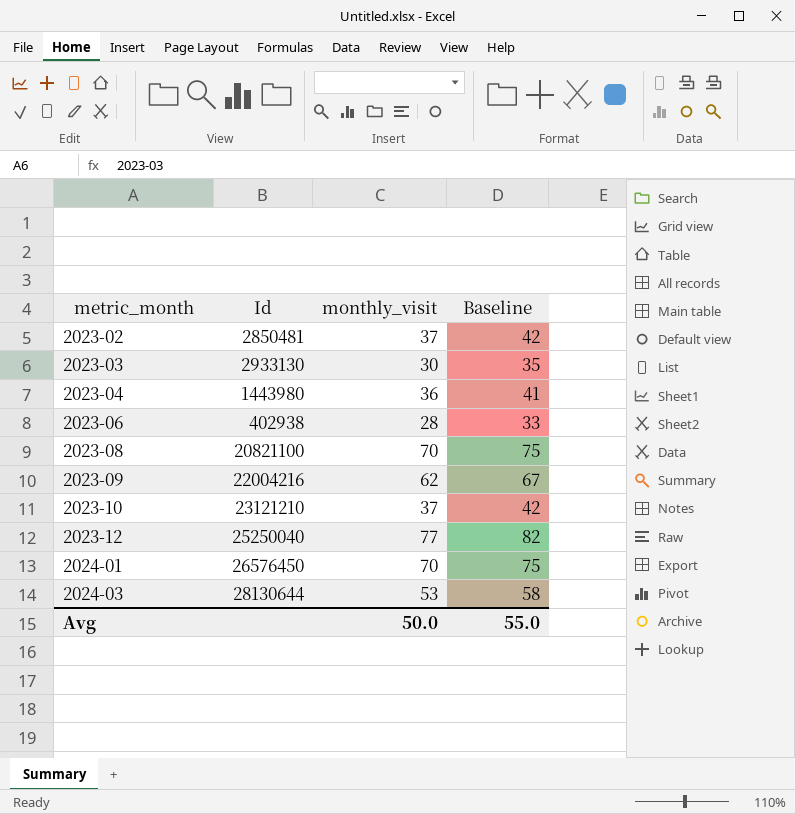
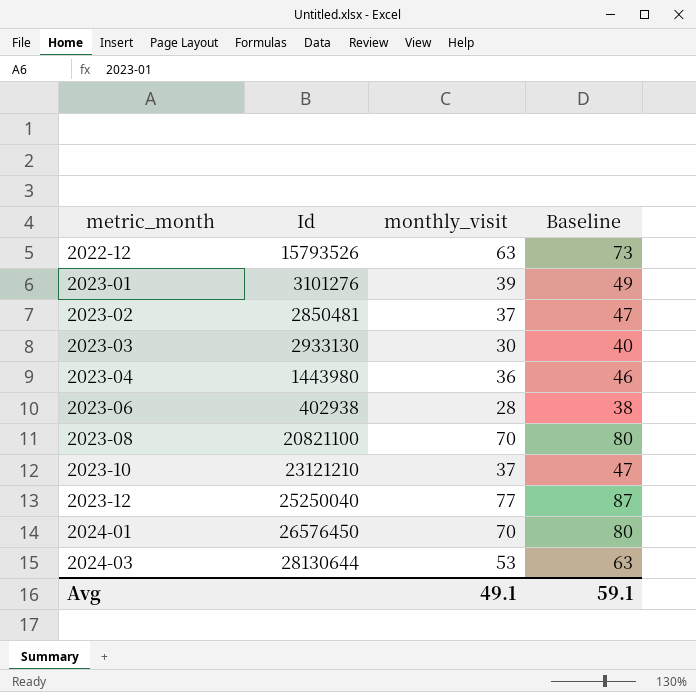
column Baseline | formula: [monthly_visit] + 5 -> [monthly_visit] + 10
row 2023-09: 22004216 | 62 | 67 -> none
row 2022-12: none -> 15793526 | 63 | 73
row 2023-01: none -> 3101276 | 39 | 49
Avg | monthly_visit: 50.0 -> 49.1
Avg | Baseline: 55.0 -> 59.1

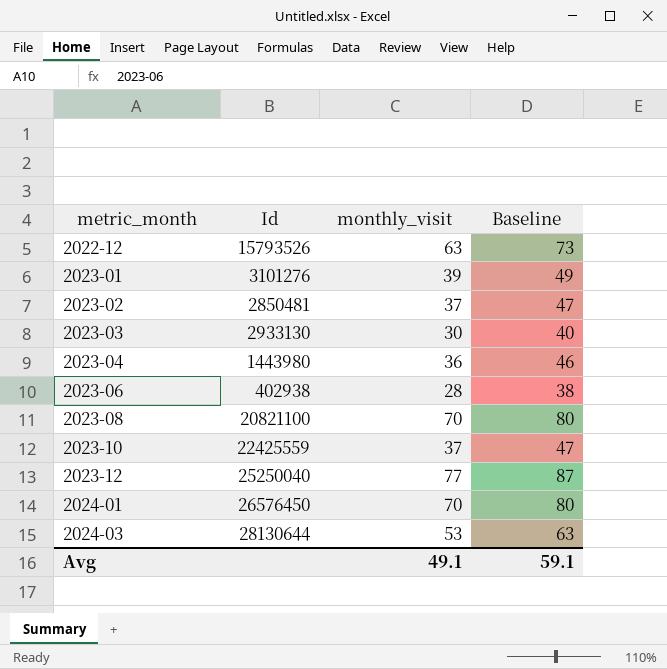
2023-10 | Id: 23121210 -> 22425559

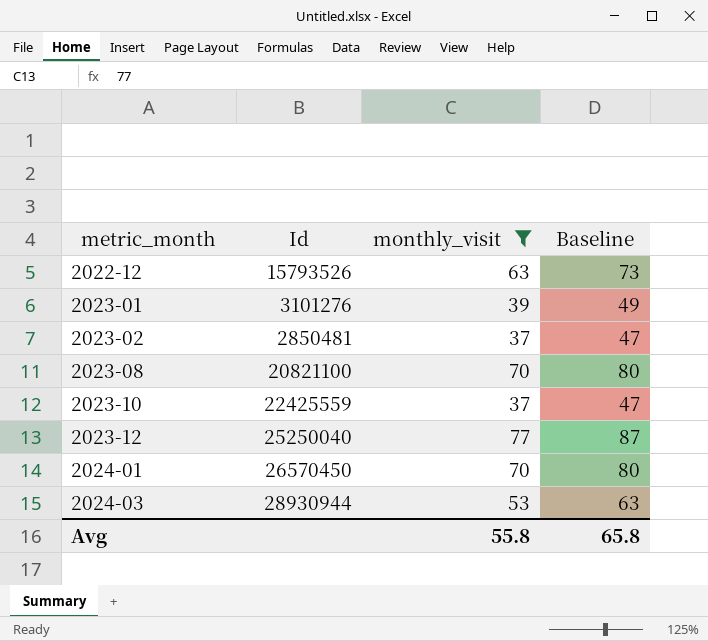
filter: none -> monthly_visit >= 37
2024-01 | Id: 26576450 -> 26570450
2024-03 | Id: 28130644 -> 28930944
Avg | monthly_visit: 49.1 -> 55.8
Avg | Baseline: 59.1 -> 65.8

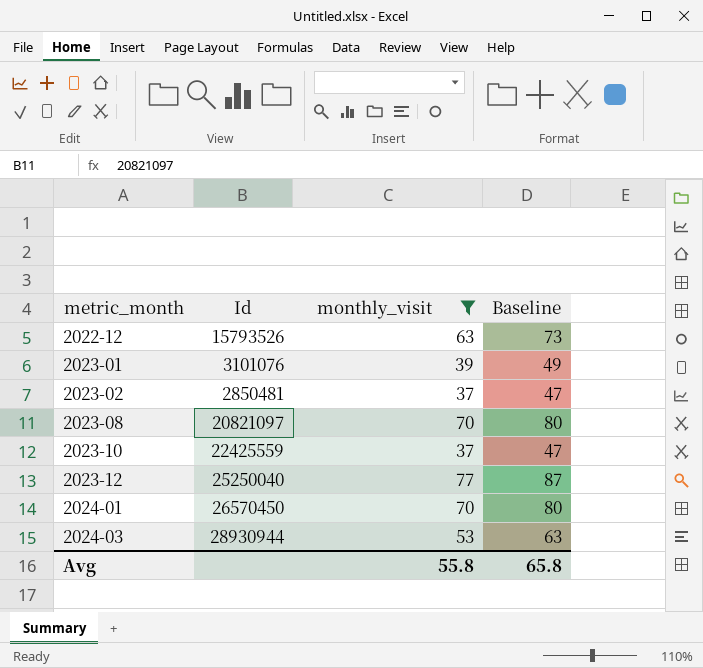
2023-01 | Id: 3101276 -> 3101076
2023-08 | Id: 20821100 -> 20821097

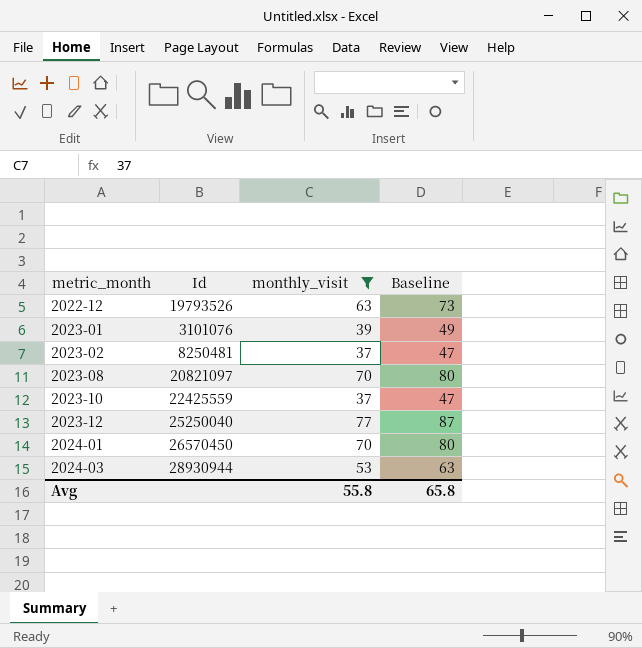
2022-12 | Id: 15793526 -> 19793526
2023-02 | Id: 2850481 -> 8250481

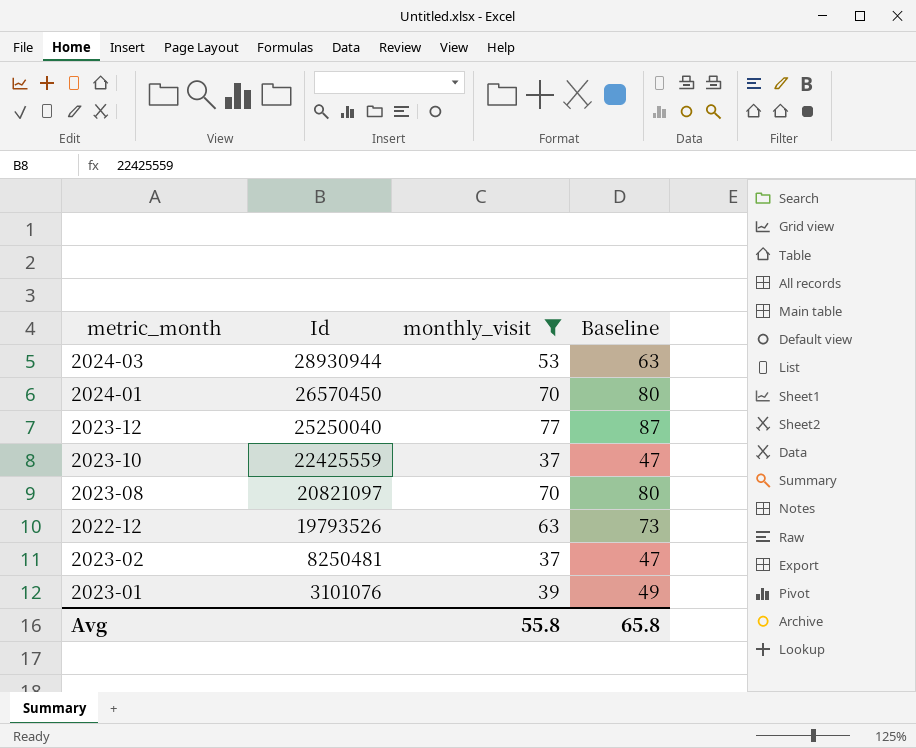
row order: metric_month ascending -> Id descending

